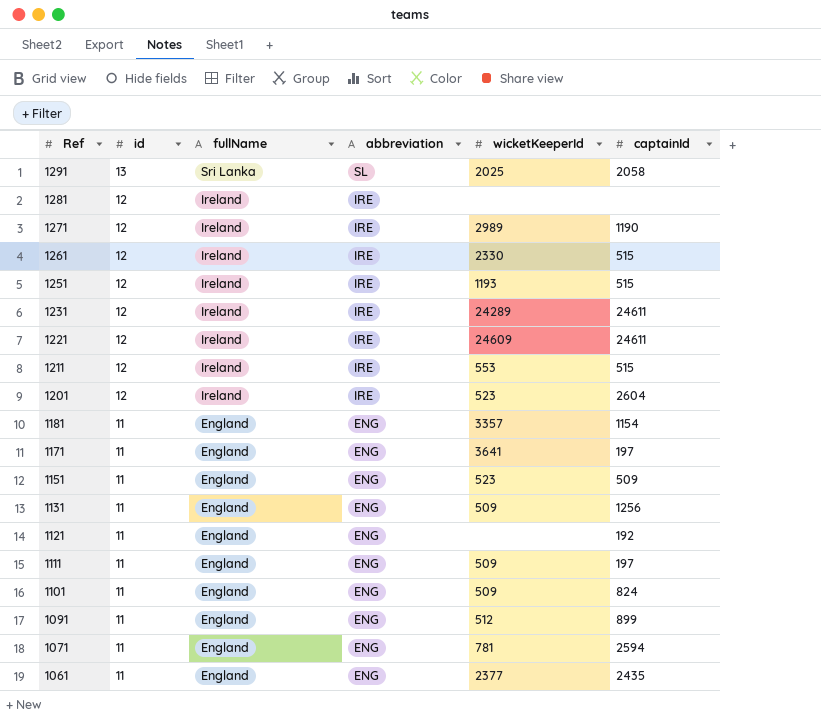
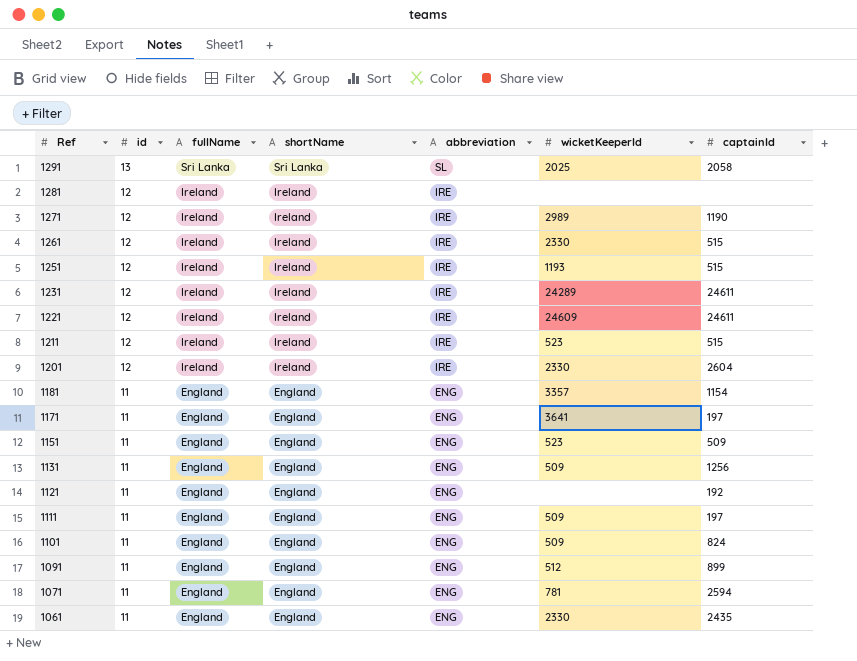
column shortName | position: none -> 4
1211 | wicketKeeperId: 553 -> 523
1201 | wicketKeeperId: 523 -> 2330
1061 | wicketKeeperId: 2377 -> 2330

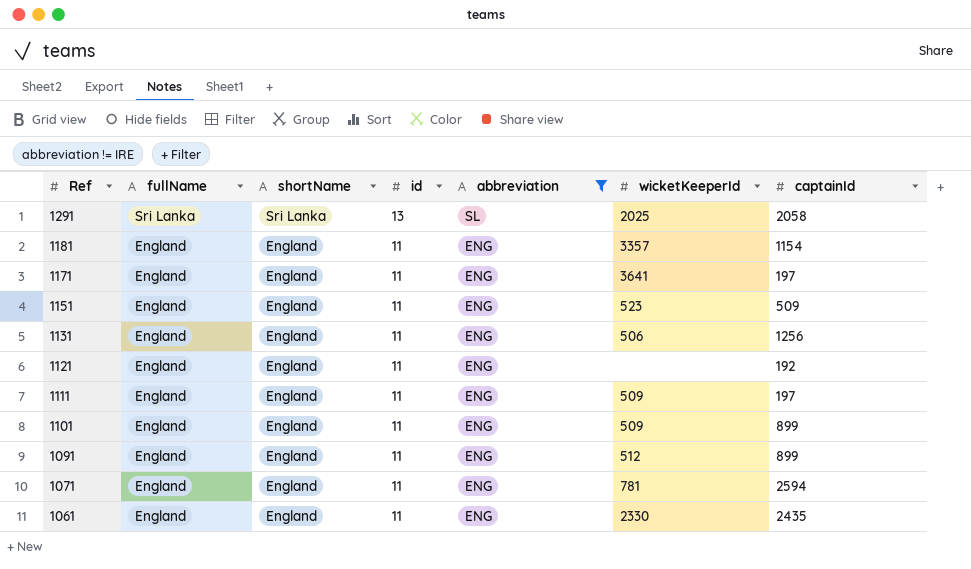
filter: none -> abbreviation != IRE
column id | position: 2 -> 4
1131 | wicketKeeperId: 509 -> 506
1101 | captainId: 824 -> 899

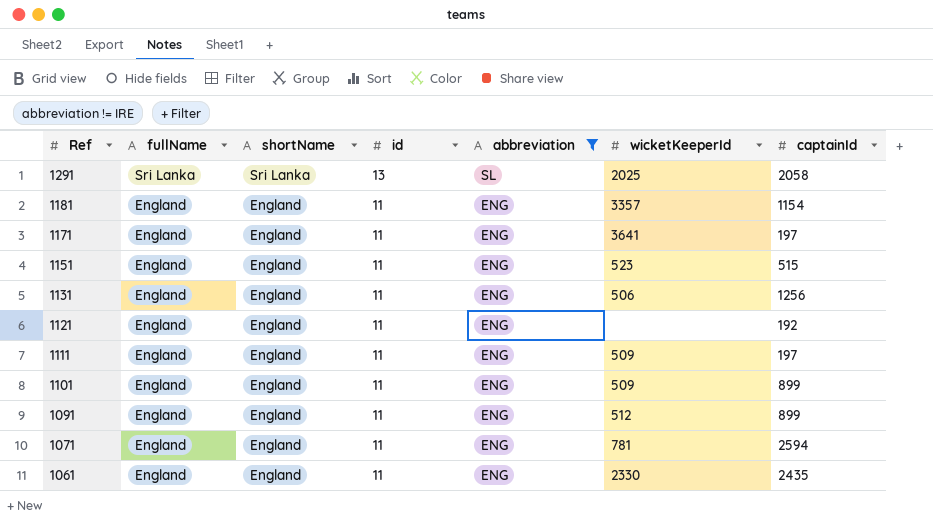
1151 | captainId: 509 -> 515

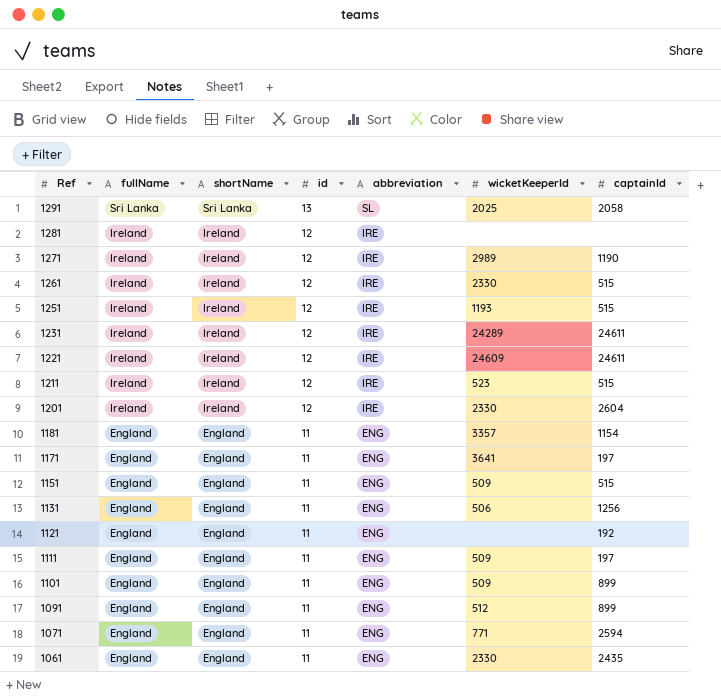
filter: abbreviation != IRE -> none
1151 | wicketKeeperId: 523 -> 509
1071 | wicketKeeperId: 781 -> 771

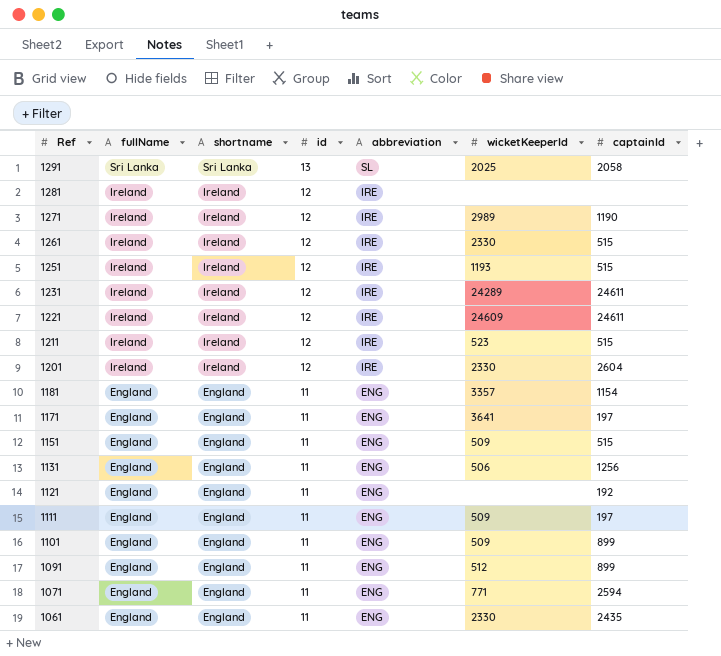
column name: shortName -> shortname

